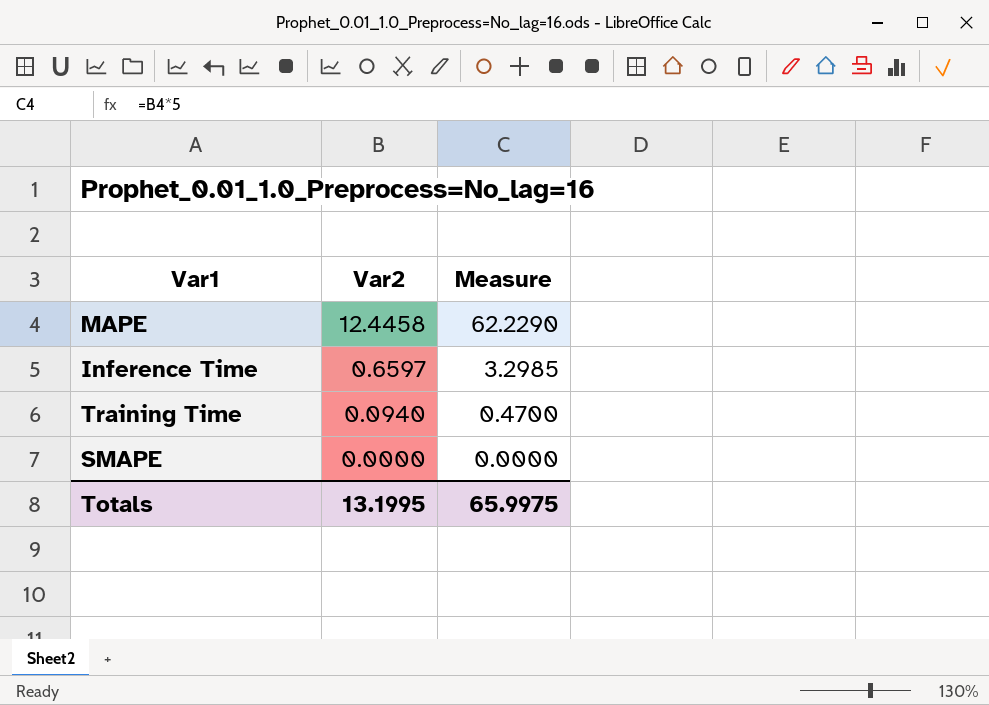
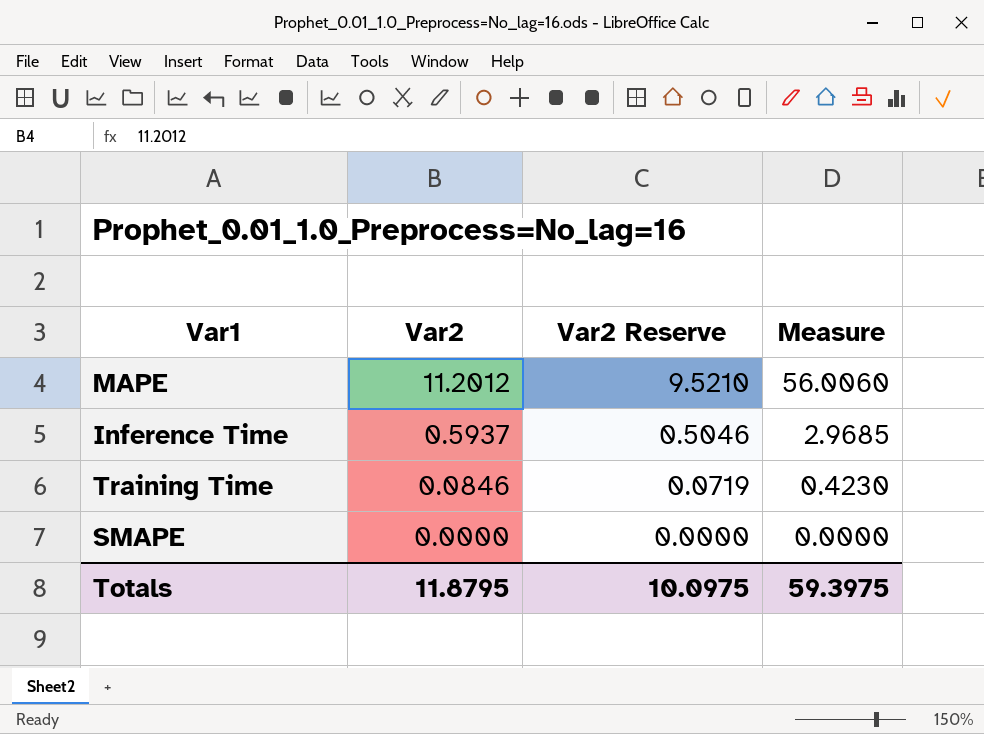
column Var2 Reserve | formula: none -> [Var2] * 0.85
MAPE | Var2: 12.4458 -> 11.2012
MAPE | Measure: 62.2290 -> 56.0060
Inference Time | Var2: 0.6597 -> 0.5937
Inference Time | Measure: 3.2985 -> 2.9685
Training Time | Var2: 0.0940 -> 0.0846
Training Time | Measure: 0.4700 -> 0.4230
Totals | Var2: 13.1995 -> 11.8795
Totals | Measure: 65.9975 -> 59.3975

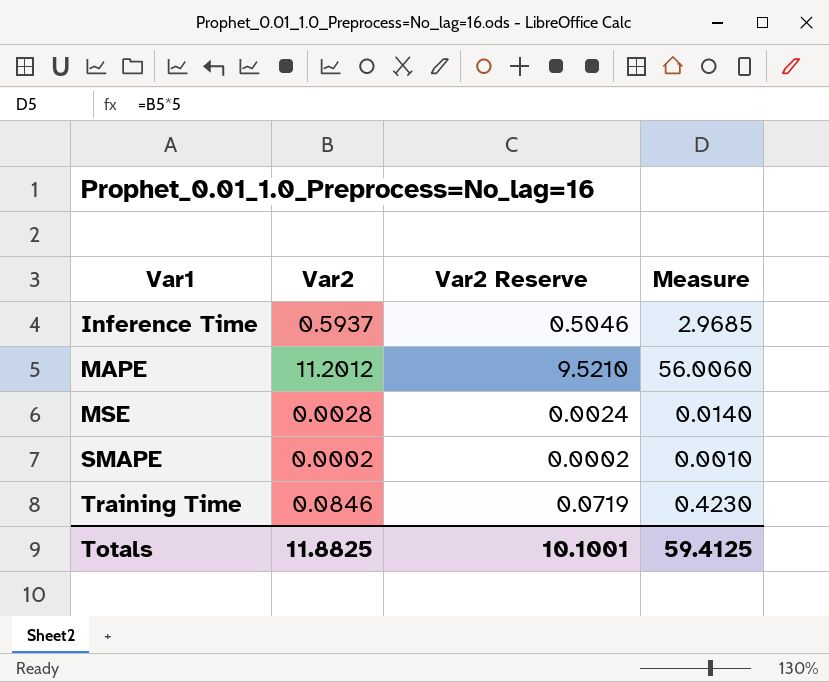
row order: Var2 descending -> Var1 ascending
row MSE: none -> 0.0028 | 0.0024 | 0.0140
SMAPE | Var2: 0.0000 -> 0.0002
SMAPE | Var2 Reserve: 0.0000 -> 0.0002
SMAPE | Measure: 0.0000 -> 0.0010
Totals | Var2: 11.8795 -> 11.8825
Totals | Var2 Reserve: 10.0975 -> 10.1001
Totals | Measure: 59.3975 -> 59.4125

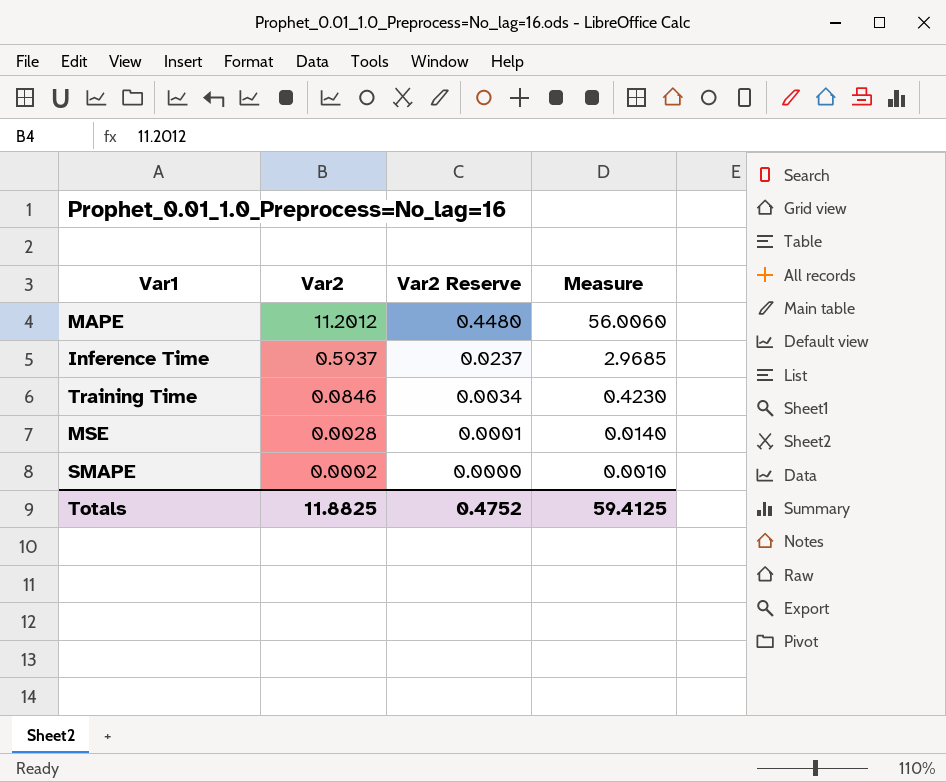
row order: Var1 ascending -> Var2 descending
column Var2 Reserve | formula: [Var2] * 0.85 -> [Var2] * 0.04
Totals | Var2 Reserve: 10.1001 -> 0.4752

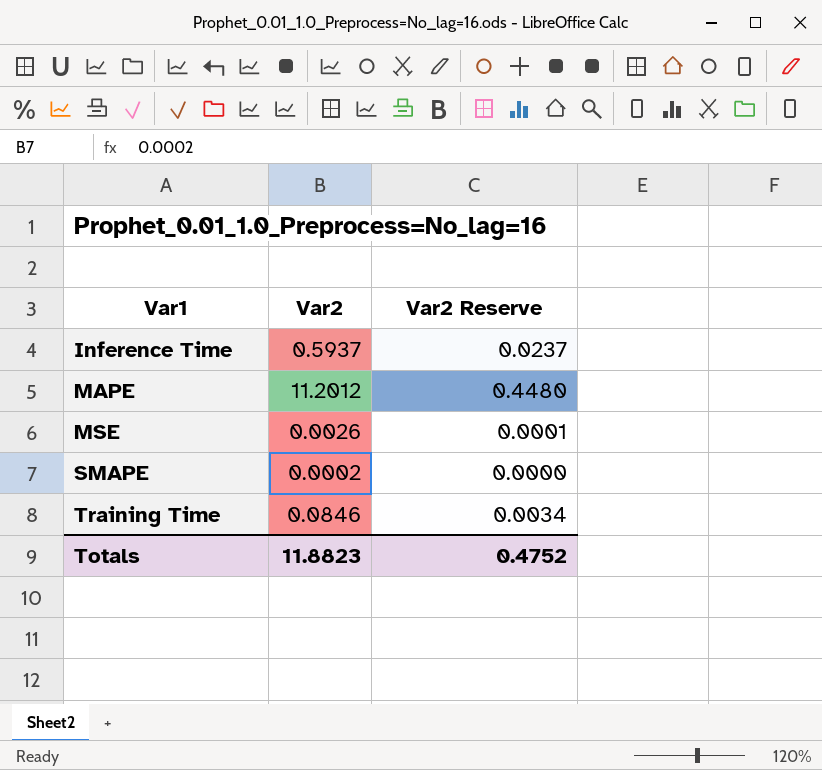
row order: Var2 descending -> Var1 ascending
column Measure | formula: [Var2] * 5 -> none
MSE | Var2: 0.0028 -> 0.0026
Totals | Var2: 11.8825 -> 11.8823

